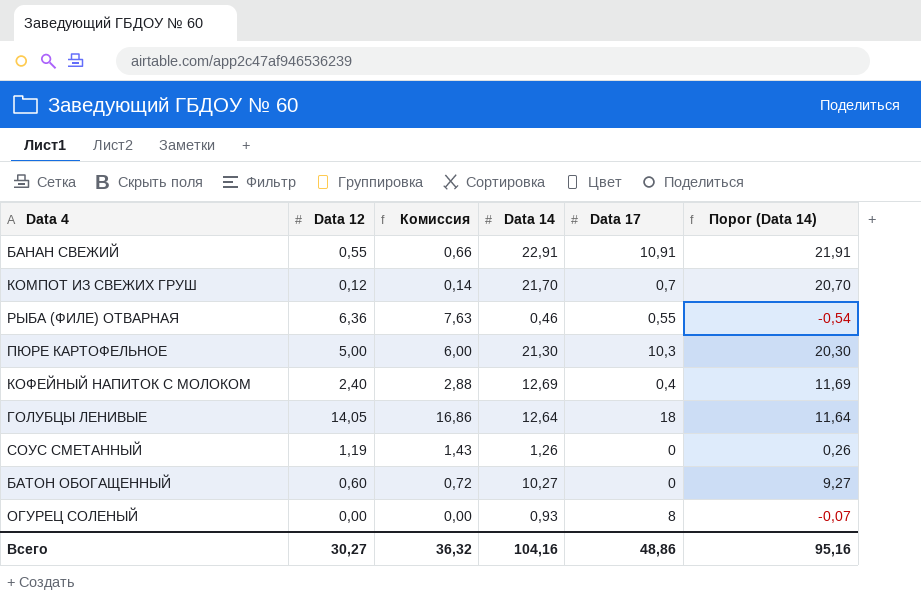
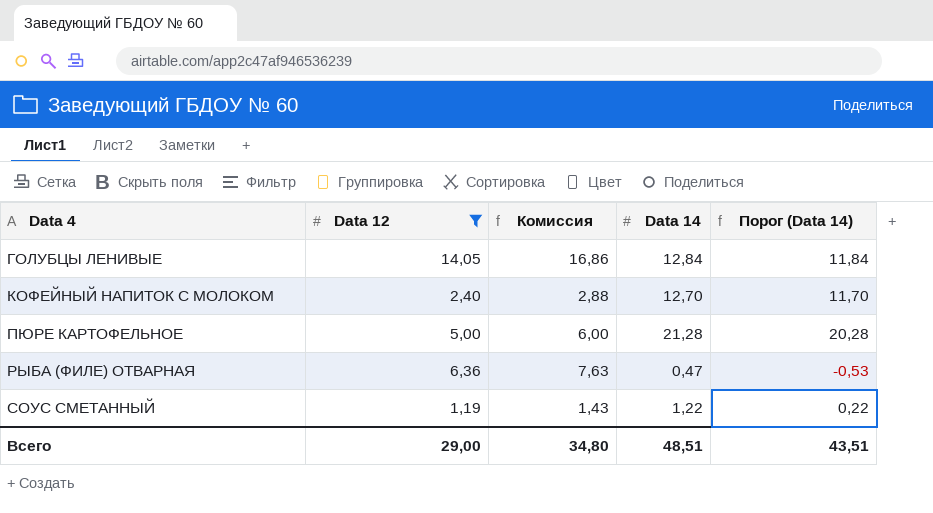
filter: none -> Data 12 >= 1,19
row order: none -> Data 4 ascending
column Data 17 | position: 5 -> none
ГОЛУБЦЫ ЛЕНИВЫЕ | Data 14: 12,64 -> 12,84
ГОЛУБЦЫ ЛЕНИВЫЕ | Порог (Data 14): 11,64 -> 11,84
КОФЕЙНЫЙ НАПИТОК С МОЛОКОМ | Data 14: 12,69 -> 12,70
КОФЕЙНЫЙ НАПИТОК С МОЛОКОМ | Порог (Data 14): 11,69 -> 11,70
ПЮРЕ КАРТОФЕЛЬНОЕ | Data 14: 21,30 -> 21,28
ПЮРЕ КАРТОФЕЛЬНОЕ | Порог (Data 14): 20,30 -> 20,28
РЫБА (ФИЛЕ) ОТВАРНАЯ | Data 14: 0,46 -> 0,47
РЫБА (ФИЛЕ) ОТВАРНАЯ | Порог (Data 14): -0,54 -> -0,53
СОУС СМЕТАННЫЙ | Data 14: 1,26 -> 1,22
СОУС СМЕТАННЫЙ | Порог (Data 14): 0,26 -> 0,22
Всего | Data 12: 30,27 -> 29,00
Всего | Комиссия: 36,32 -> 34,80
Всего | Data 14: 104,16 -> 48,51
Всего | Порог (Data 14): 95,16 -> 43,51

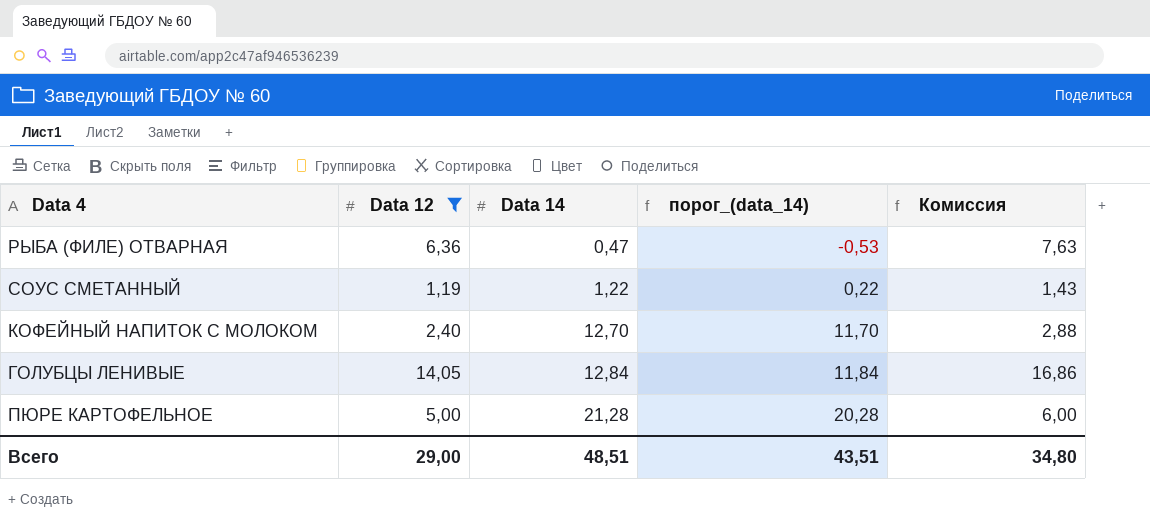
row order: Data 4 ascending -> Data 14 ascending
column name: Порог (Data 14) -> порог_(data_14)
column Комиссия | position: 3 -> 5

